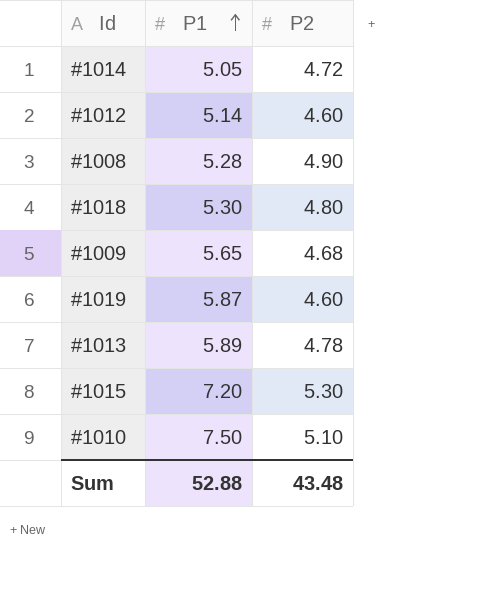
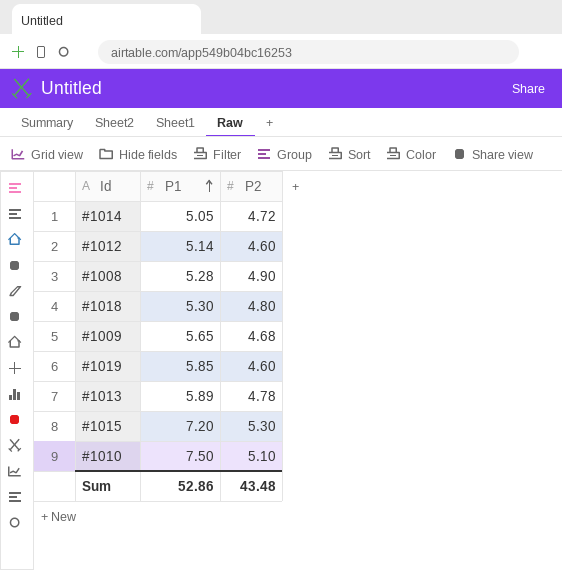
#1019 | P1: 5.87 -> 5.85
Sum | P1: 52.88 -> 52.86

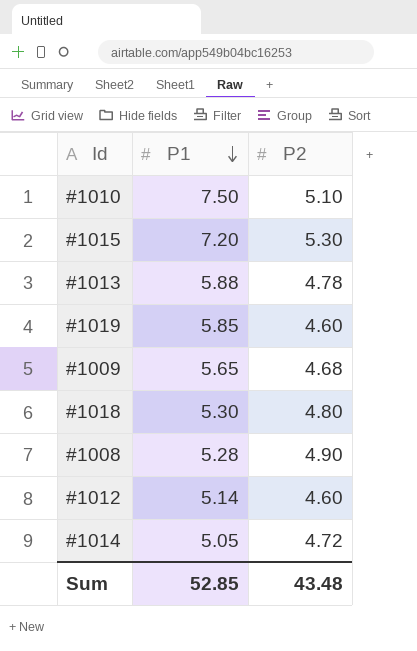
row order: P1 ascending -> P1 descending
#1013 | P1: 5.89 -> 5.88
Sum | P1: 52.86 -> 52.85

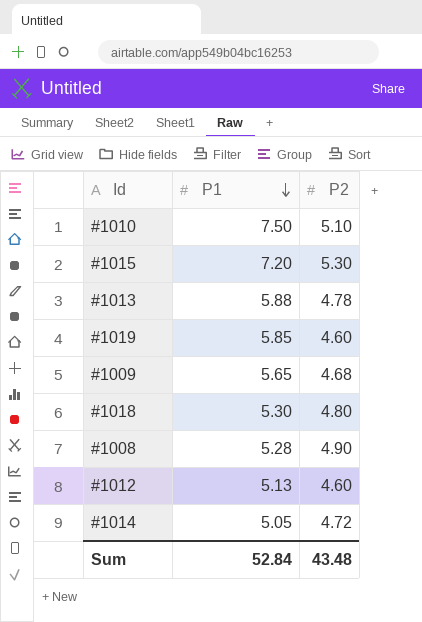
#1012 | P1: 5.14 -> 5.13
Sum | P1: 52.85 -> 52.84

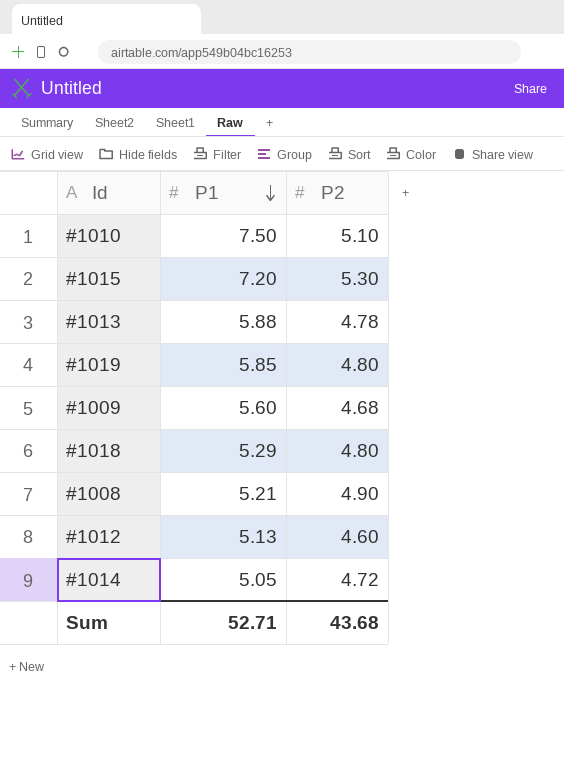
#1019 | P2: 4.60 -> 4.80
#1009 | P1: 5.65 -> 5.60
#1018 | P1: 5.30 -> 5.29
#1008 | P1: 5.28 -> 5.21
Sum | P1: 52.84 -> 52.71
Sum | P2: 43.48 -> 43.68

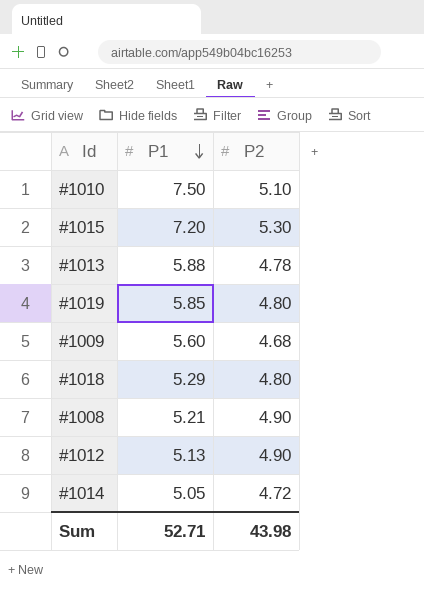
#1012 | P2: 4.60 -> 4.90
Sum | P2: 43.68 -> 43.98

